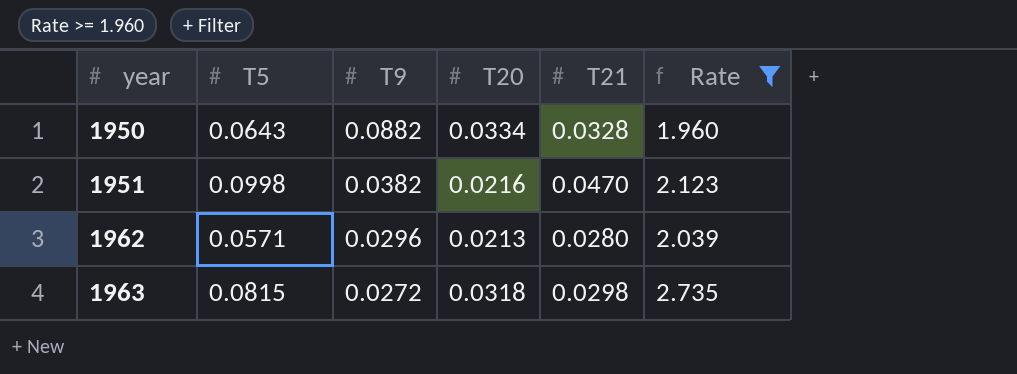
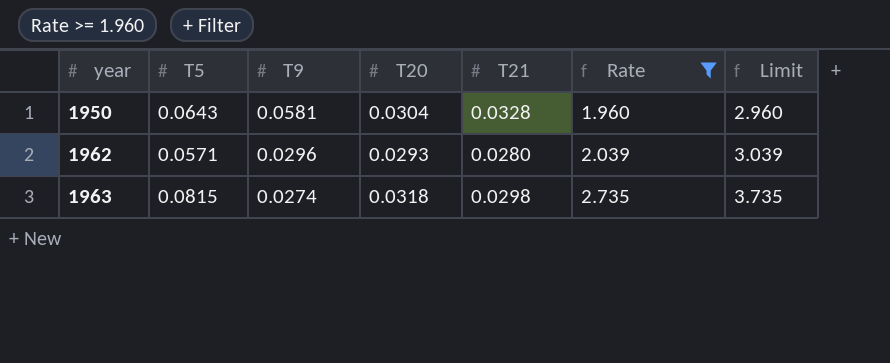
column Limit | formula: none -> [Rate] + 1
row 1951: 0.0998 | 0.0382 | 0.0216 | 0.0470 | 2.123 -> none
1950 | T9: 0.0882 -> 0.0581
1950 | T20: 0.0334 -> 0.0304
1962 | T20: 0.0213 -> 0.0293
1963 | T9: 0.0272 -> 0.0274

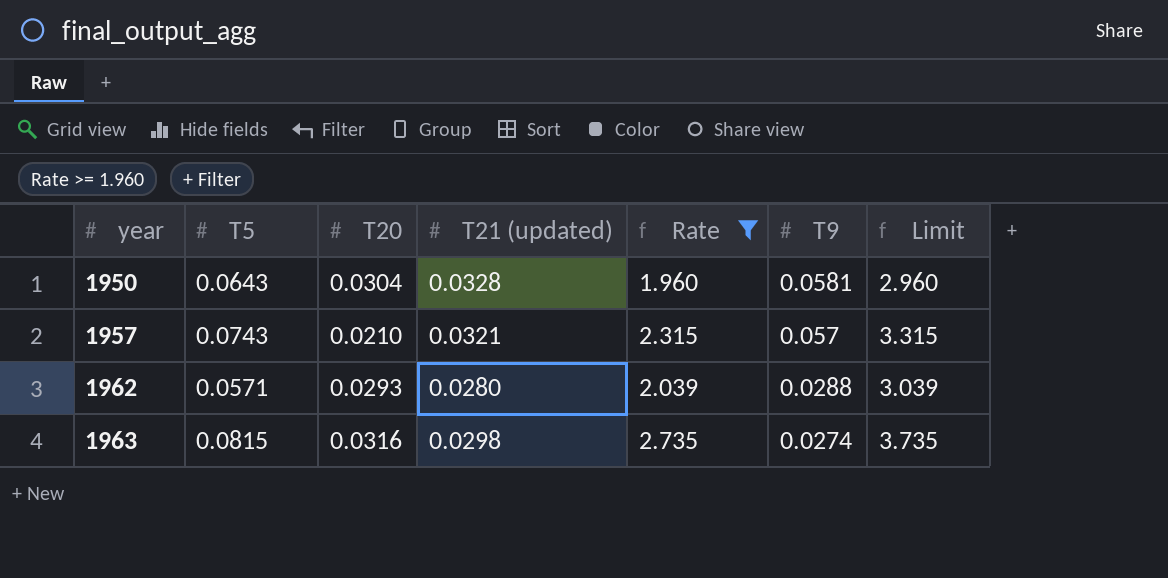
column name: T21 -> T21 (updated)
column T9 | position: 3 -> 6
row 1957: none -> 0.0743 | 0.0210 | 0.0321 | 2.315 | 0.057 | 3.315
1962 | T9: 0.0296 -> 0.0288
1963 | T20: 0.0318 -> 0.0316

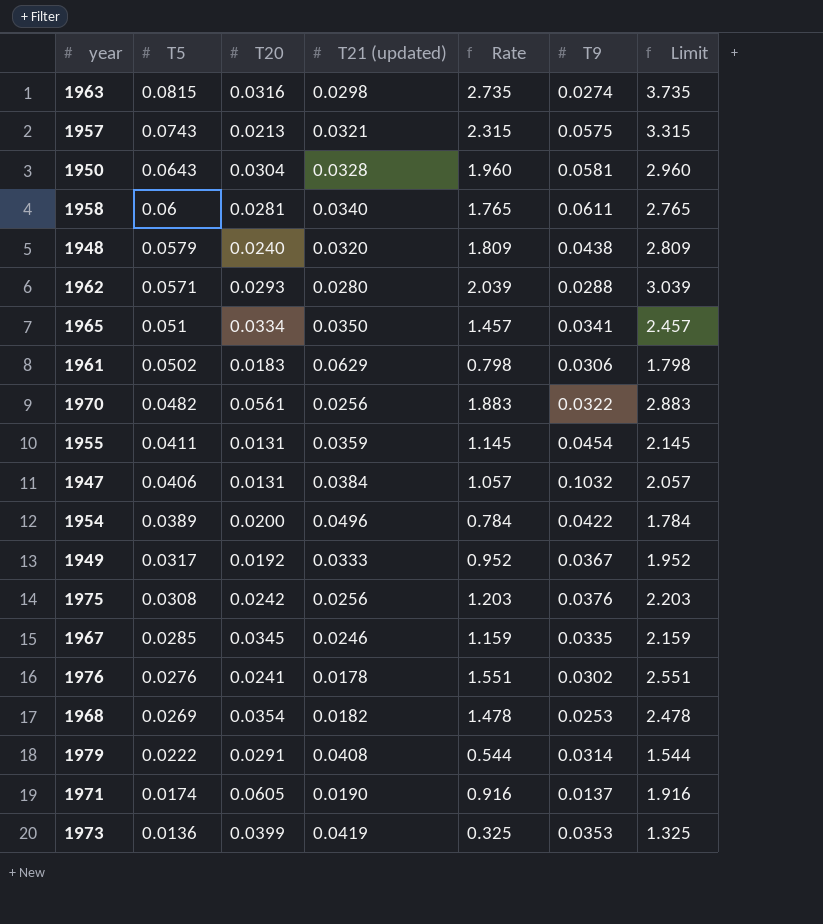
filter: Rate >= 1.960 -> none
row order: year ascending -> T5 descending
1957 | T20: 0.0210 -> 0.0213
1957 | T9: 0.057 -> 0.0575

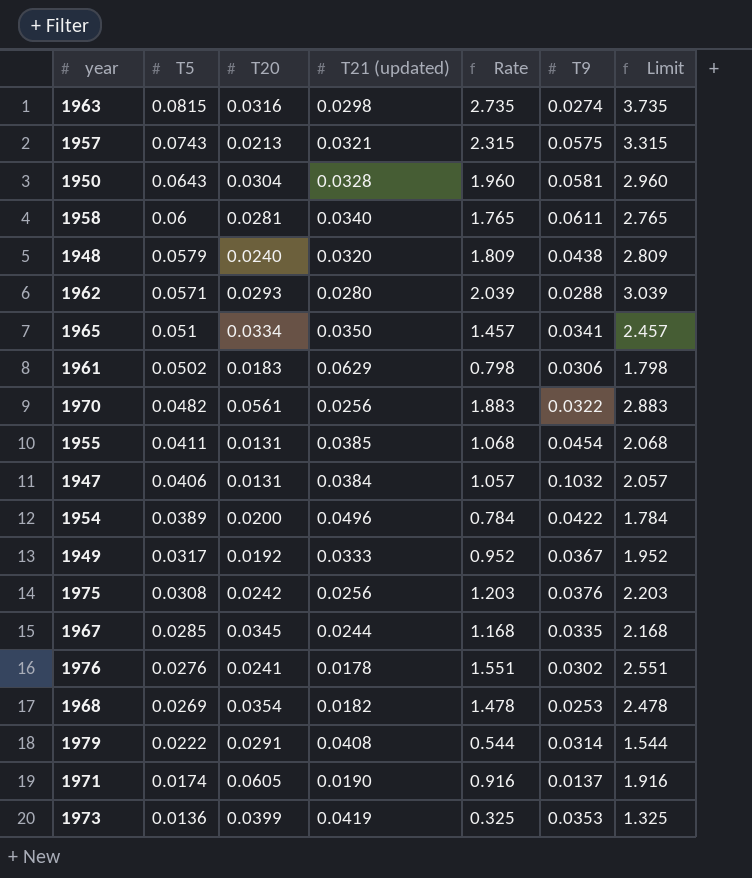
1955 | T21 (updated): 0.0359 -> 0.0385
1955 | Rate: 1.145 -> 1.068
1955 | Limit: 2.145 -> 2.068
1967 | T21 (updated): 0.0246 -> 0.0244
1967 | Rate: 1.159 -> 1.168
1967 | Limit: 2.159 -> 2.168

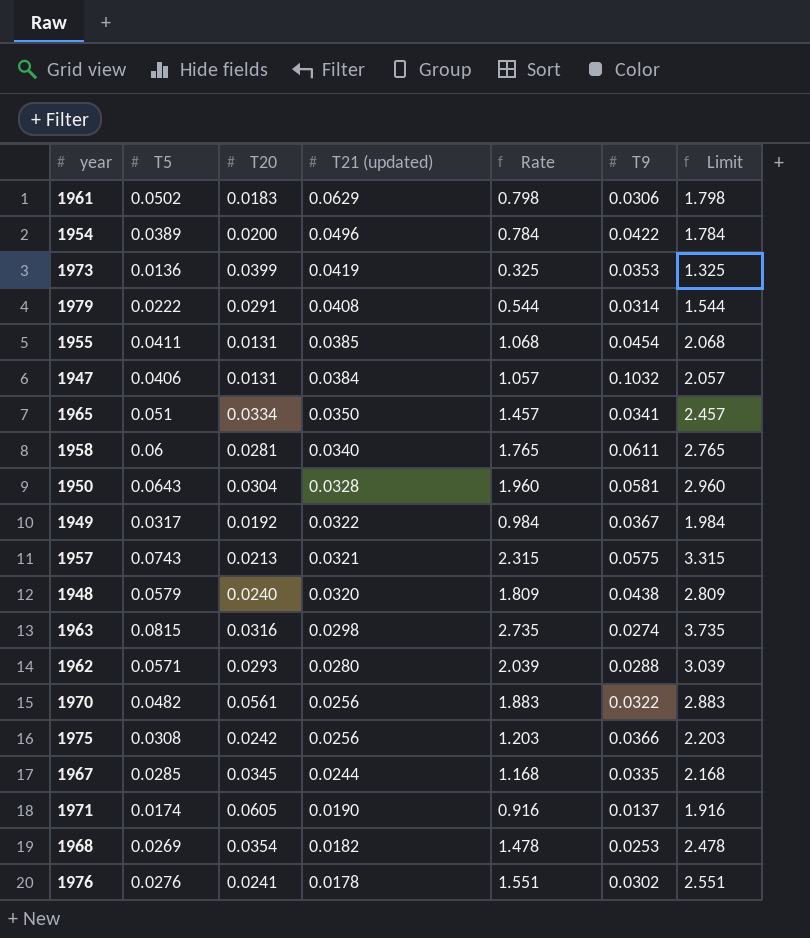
row order: T5 descending -> T21 (updated) descending
1949 | T21 (updated): 0.0333 -> 0.0322
1949 | Rate: 0.952 -> 0.984
1949 | Limit: 1.952 -> 1.984
1975 | T9: 0.0376 -> 0.0366

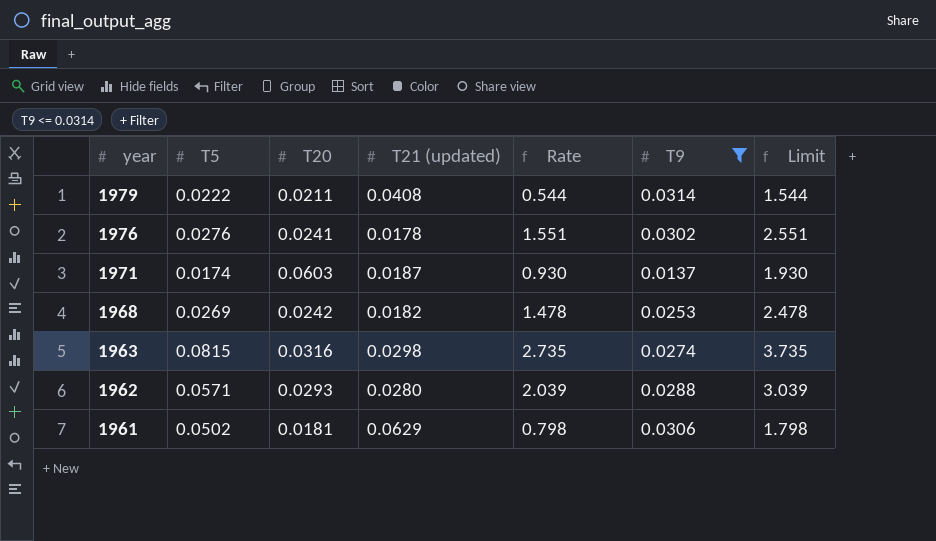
filter: none -> T9 <= 0.0314
row order: T21 (updated) descending -> year descending
1979 | T20: 0.0291 -> 0.0211
1971 | T20: 0.0605 -> 0.0603
1971 | T21 (updated): 0.0190 -> 0.0187
1971 | Rate: 0.916 -> 0.930
1971 | Limit: 1.916 -> 1.930
1968 | T20: 0.0354 -> 0.0242
1961 | T20: 0.0183 -> 0.0181

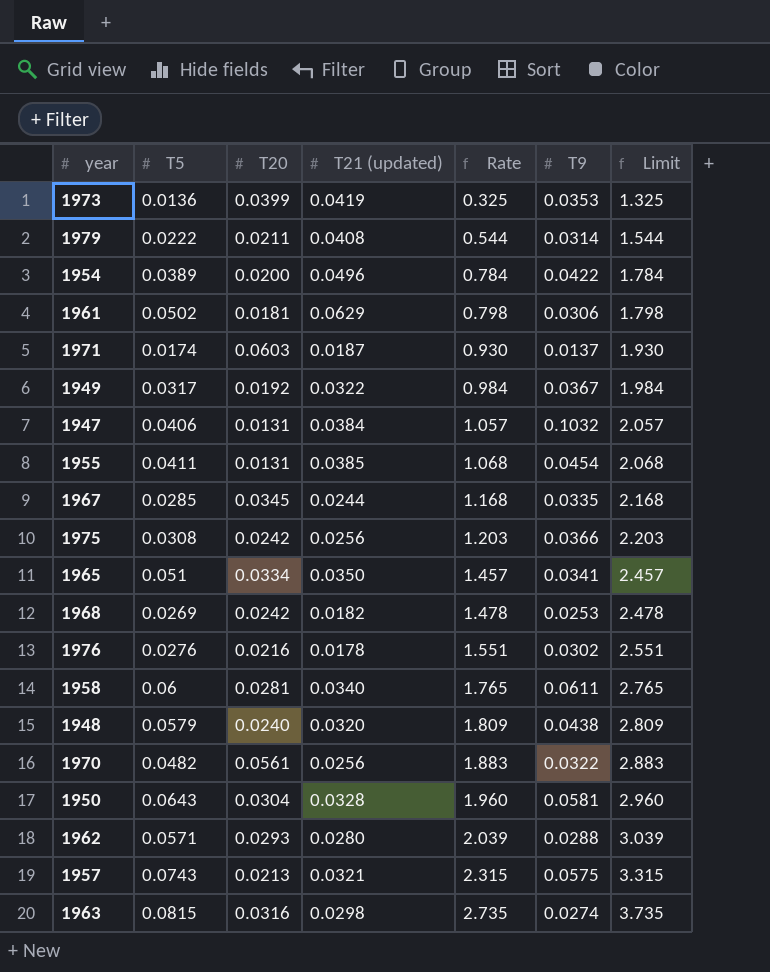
filter: T9 <= 0.0314 -> none
row order: year descending -> Rate ascending
1976 | T20: 0.0241 -> 0.0216

